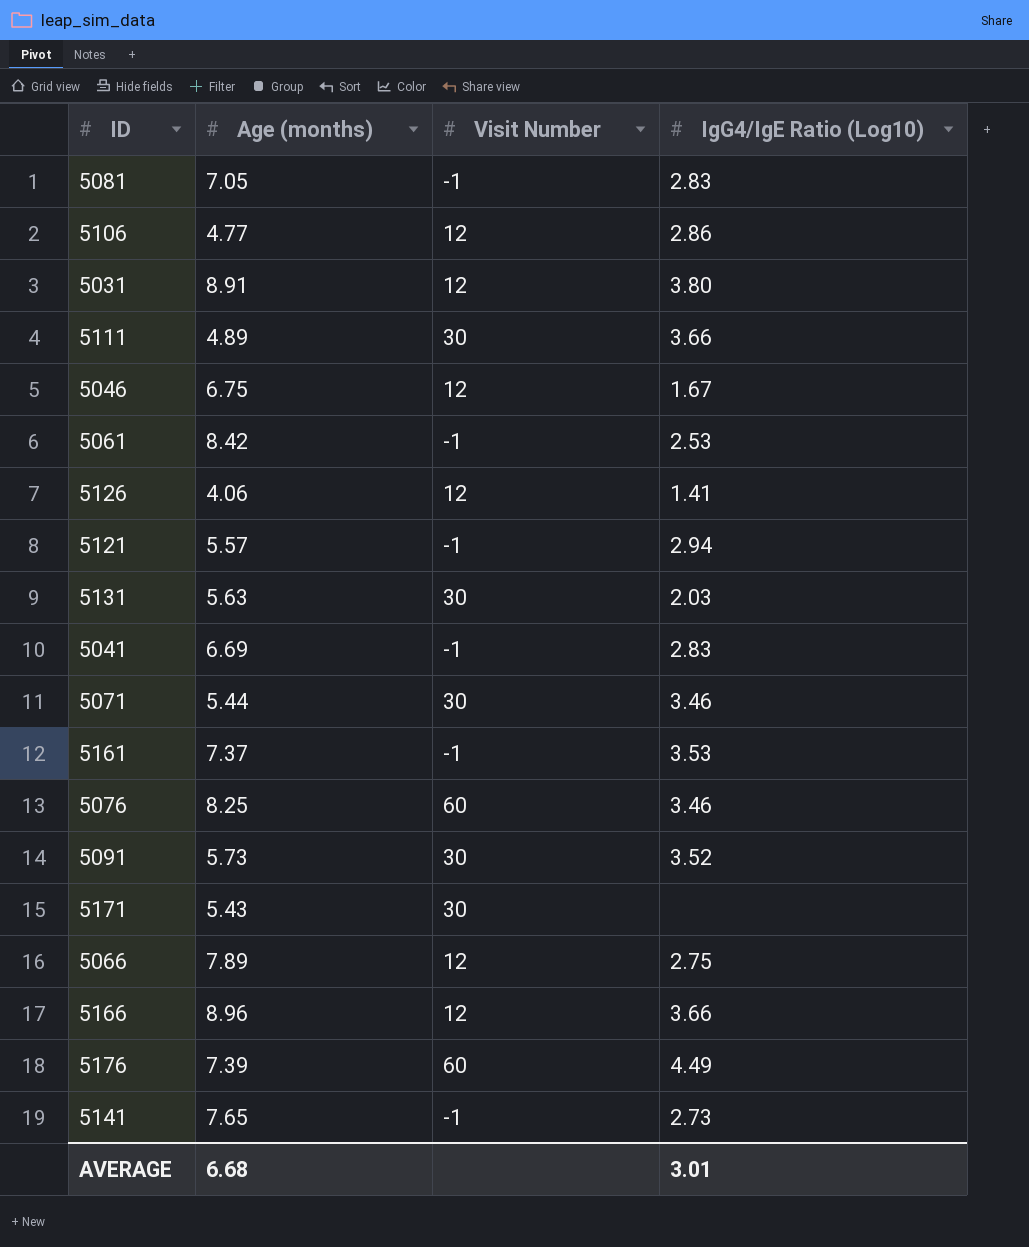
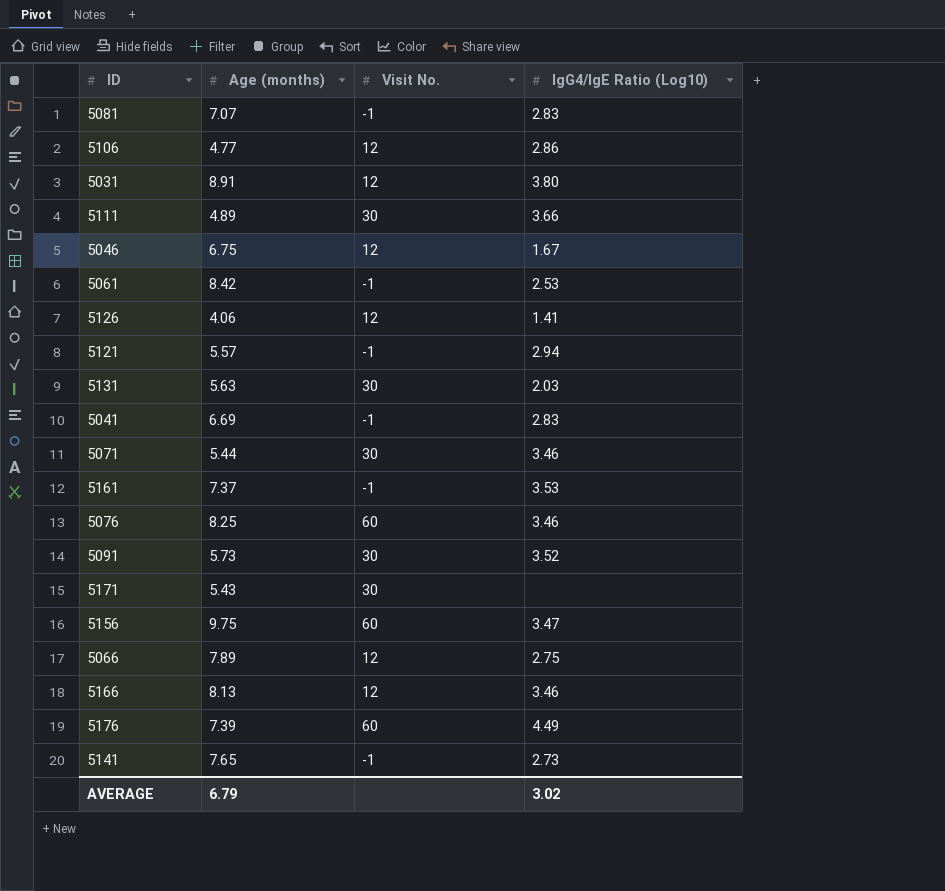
column name: Visit Number -> Visit No.
5081 | Age (months): 7.05 -> 7.07
row 5156: none -> 9.75 | 60 | 3.47
5166 | Age (months): 8.96 -> 8.13
5166 | IgG4/IgE Ratio (Log10): 3.66 -> 3.46
AVERAGE | Age (months): 6.68 -> 6.79
AVERAGE | IgG4/IgE Ratio (Log10): 3.01 -> 3.02

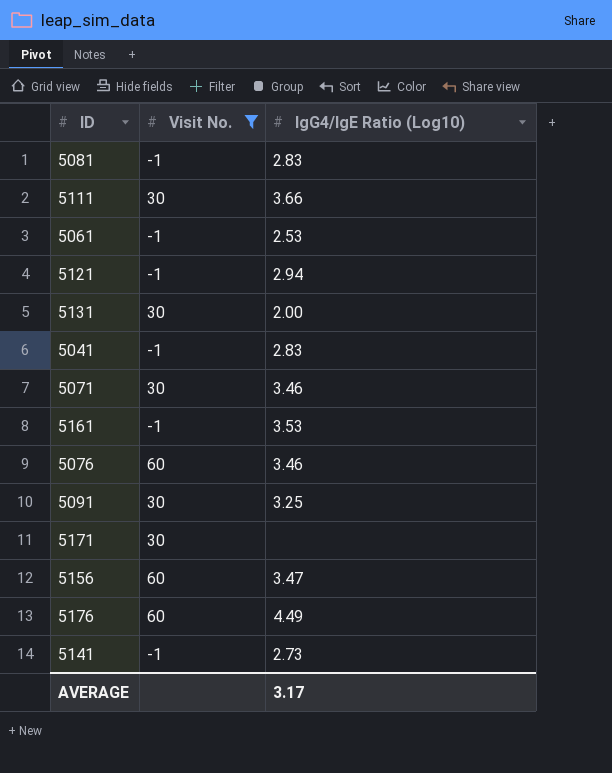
filter: none -> Visit No. != 12
column Age (months) | position: 2 -> none
5131 | IgG4/IgE Ratio (Log10): 2.03 -> 2.00
5091 | IgG4/IgE Ratio (Log10): 3.52 -> 3.25
AVERAGE | IgG4/IgE Ratio (Log10): 3.02 -> 3.17

